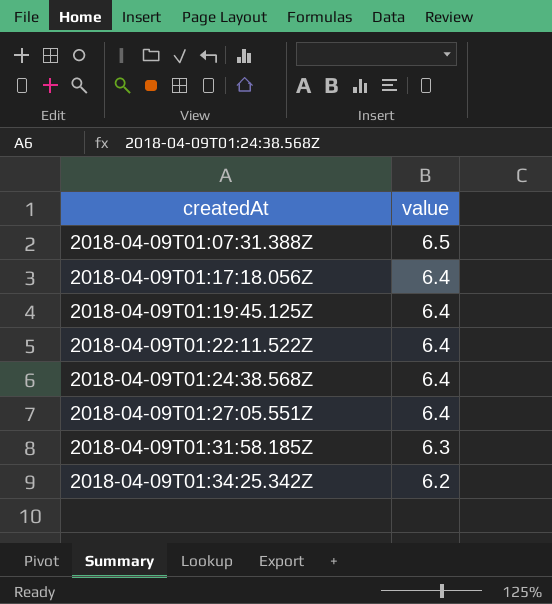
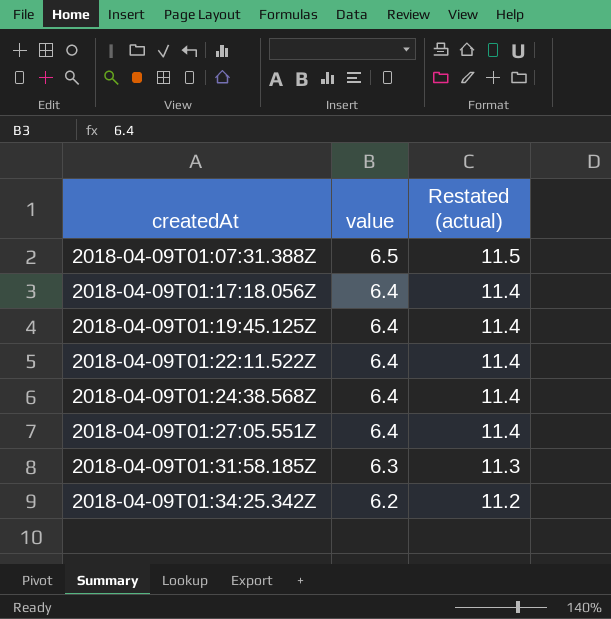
column Restated (actual) | formula: none -> [value] + 5

